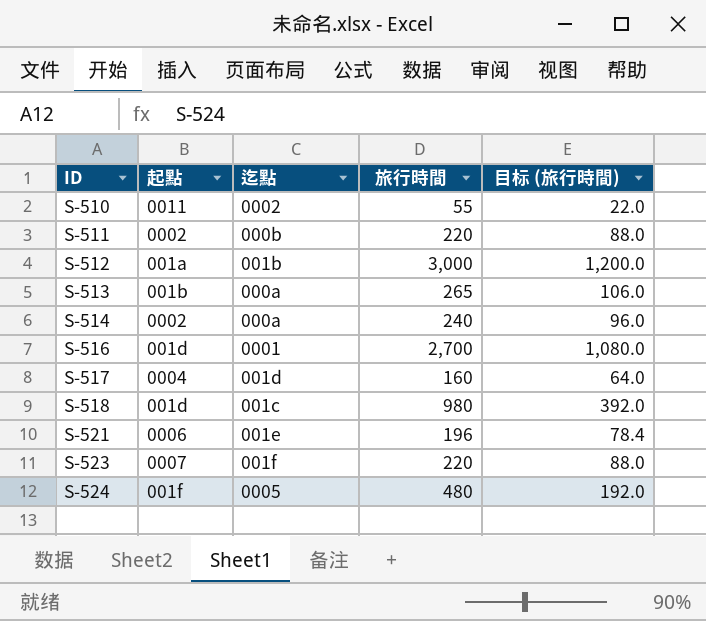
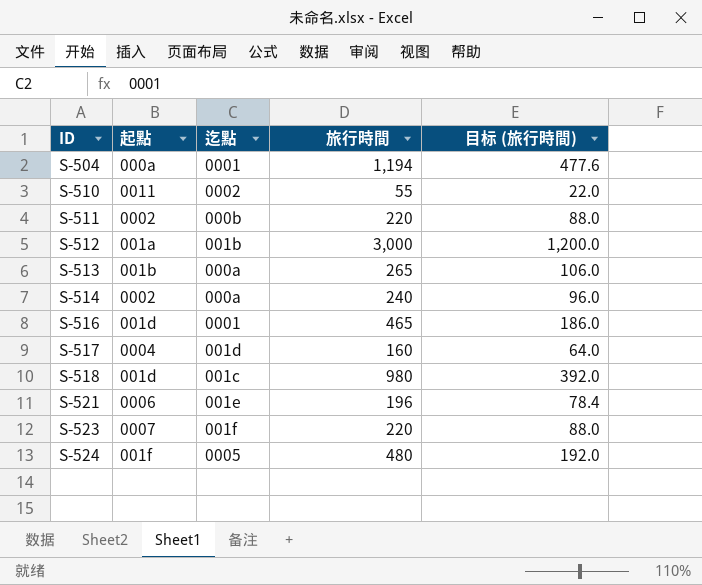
row S-504: none -> 000a | 0001 | 1,194 | 477.6
S-516 | 旅行時間: 2,700 -> 465
S-516 | 目标 (旅行時間): 1,080.0 -> 186.0

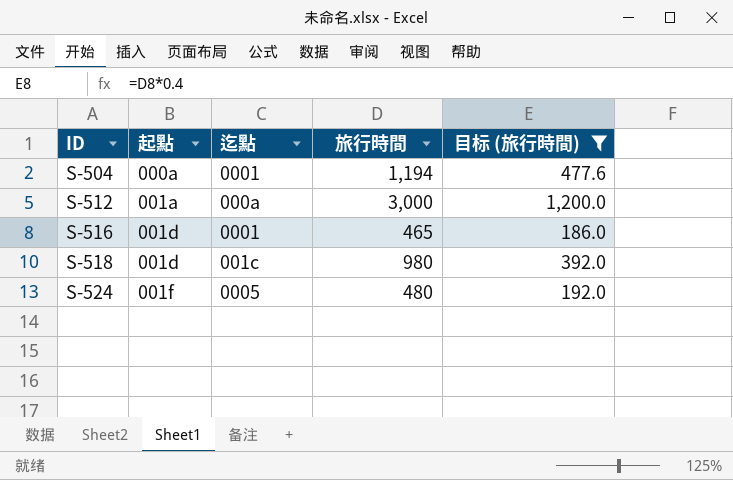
filter: none -> 目标 (旅行時間) >= 186.0
S-512 | 迄點: 001b -> 000a

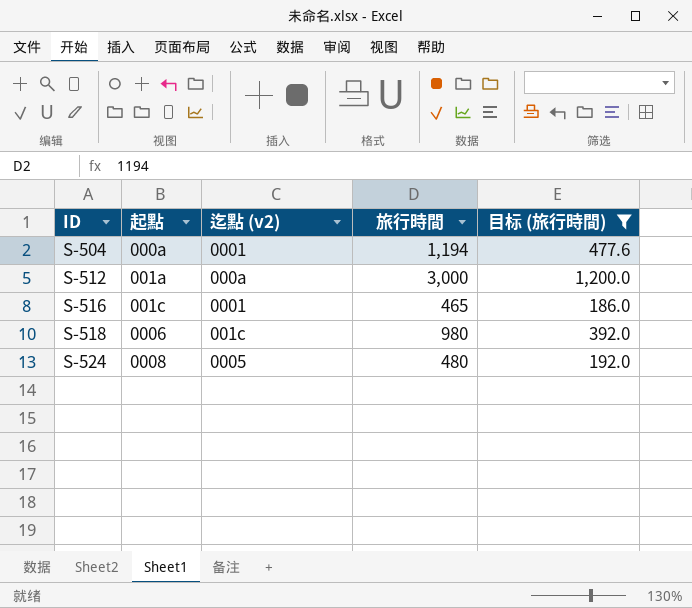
column name: 迄點 -> 迄點 (v2)
S-516 | 起點: 001d -> 001c
S-518 | 起點: 001d -> 0006
S-524 | 起點: 001f -> 0008

